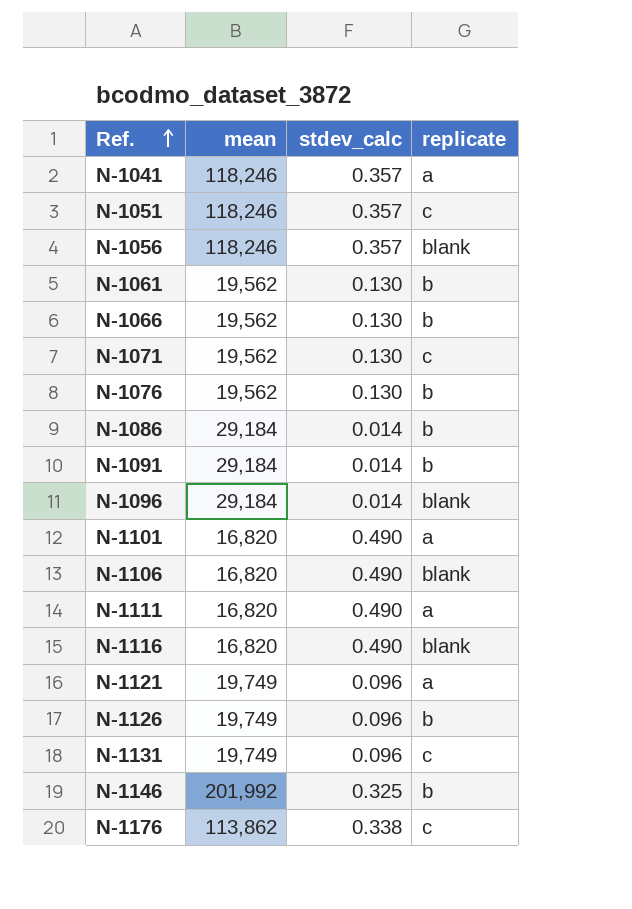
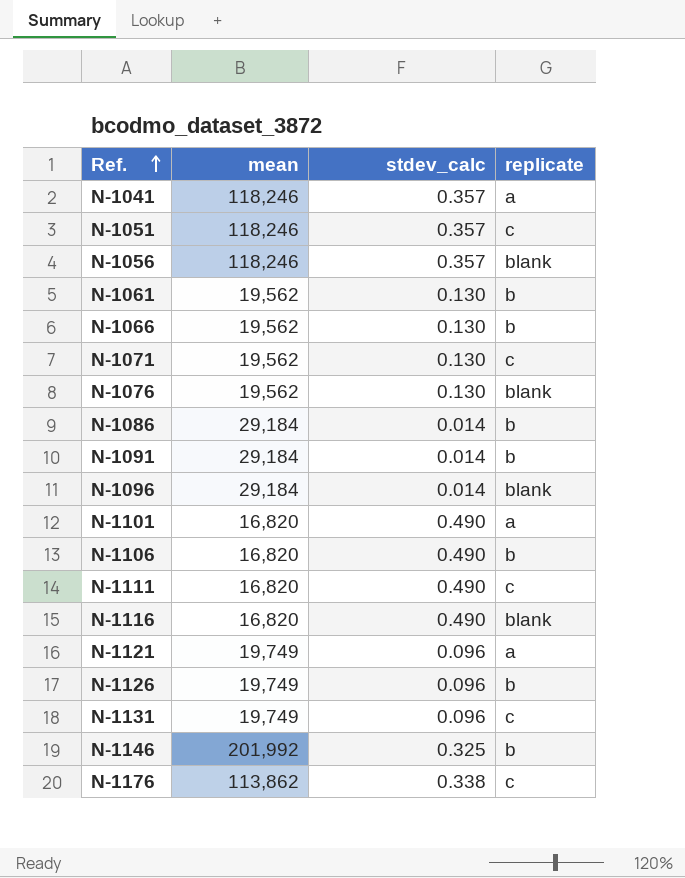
N-1076 | replicate: b -> blank
N-1106 | replicate: blank -> b
N-1111 | replicate: a -> c

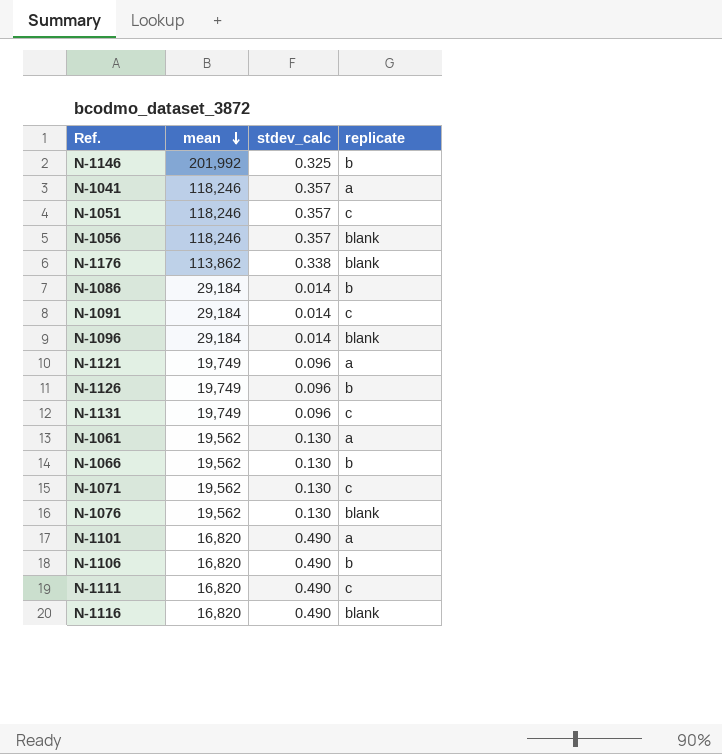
row order: Ref. ascending -> mean descending
N-1176 | replicate: c -> blank
N-1091 | replicate: b -> c
N-1061 | replicate: b -> a

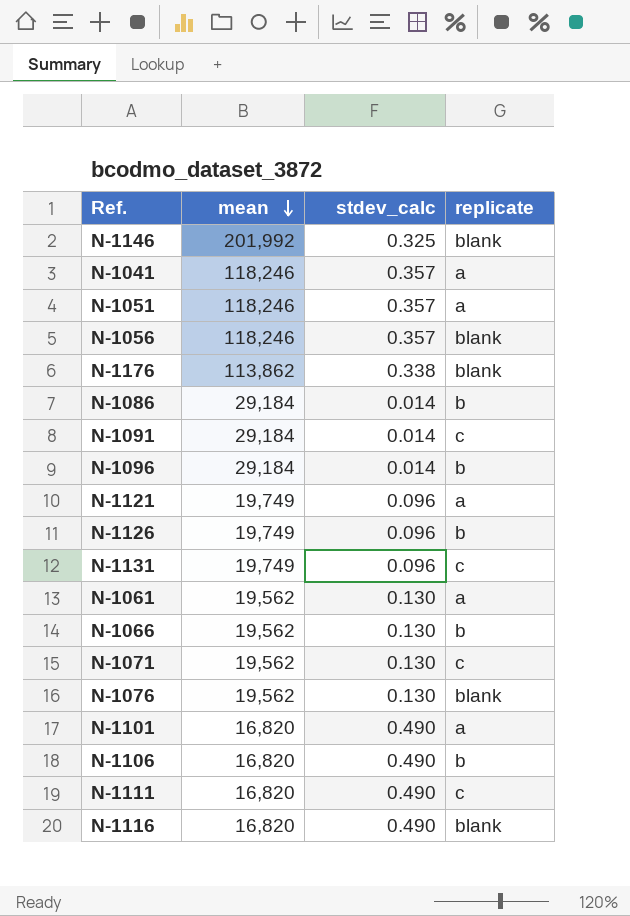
N-1146 | replicate: b -> blank
N-1051 | replicate: c -> a
N-1096 | replicate: blank -> b

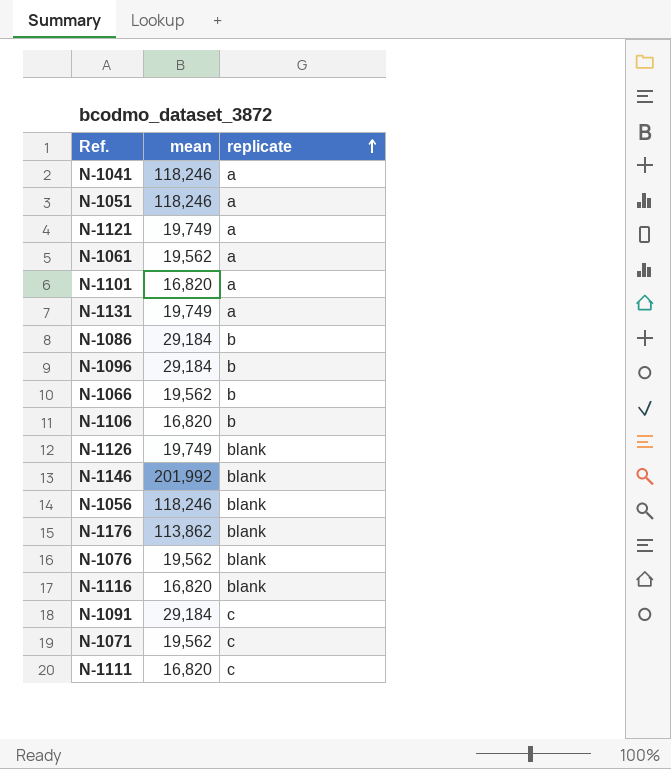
row order: mean descending -> replicate ascending
column stdev_calc | position: 3 -> none
N-1131 | replicate: c -> a
N-1126 | replicate: b -> blank

